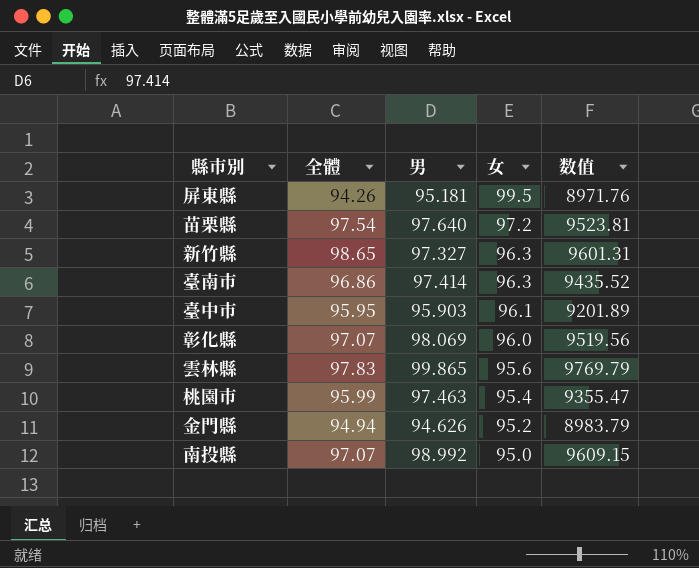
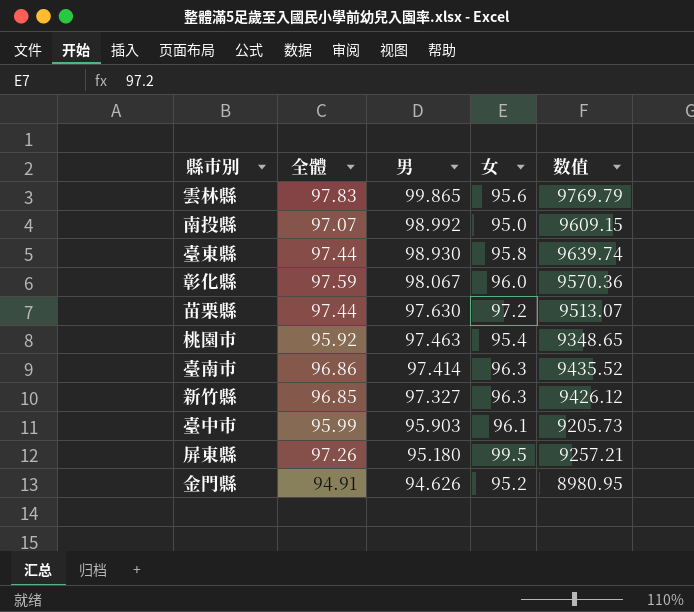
row order: 女 descending -> 男 descending
row 臺東縣: none -> 97.44 | 98.930 | 95.8 | 9639.74
彰化縣 | 全體: 97.07 -> 97.59
彰化縣 | 男: 98.069 -> 98.067
彰化縣 | 数值: 9519.56 -> 9570.36
苗栗縣 | 全體: 97.54 -> 97.44
苗栗縣 | 男: 97.640 -> 97.630
苗栗縣 | 数值: 9523.81 -> 9513.07
桃園市 | 全體: 95.99 -> 95.92
桃園市 | 数值: 9355.47 -> 9348.65
新竹縣 | 全體: 98.65 -> 96.85
新竹縣 | 数值: 9601.31 -> 9426.12
臺中市 | 全體: 95.95 -> 95.99
臺中市 | 数值: 9201.89 -> 9205.73
屏東縣 | 全體: 94.26 -> 97.26
屏東縣 | 男: 95.181 -> 95.180
屏東縣 | 数值: 8971.76 -> 9257.21
金門縣 | 全體: 94.94 -> 94.91
金門縣 | 数值: 8983.79 -> 8980.95

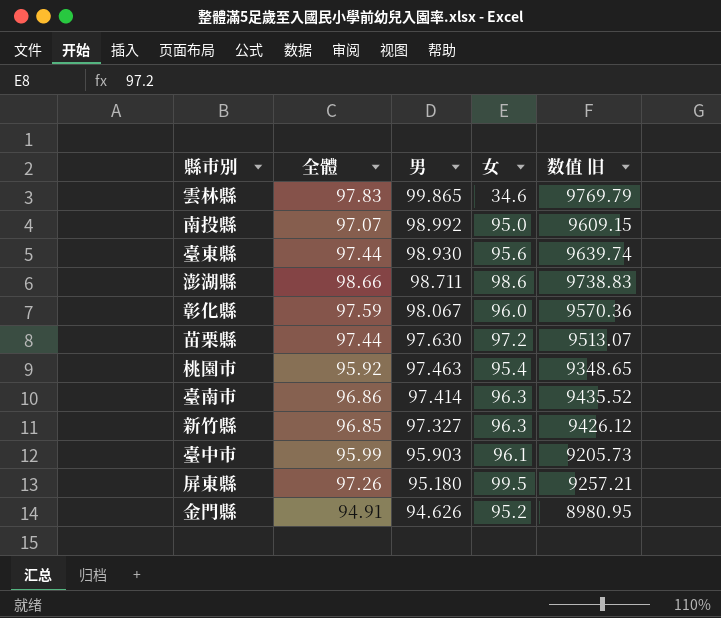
column name: 数值 -> 数值 旧
雲林縣 | 女: 95.6 -> 34.6
臺東縣 | 女: 95.8 -> 95.6
row 澎湖縣: none -> 98.66 | 98.711 | 98.6 | 9738.83

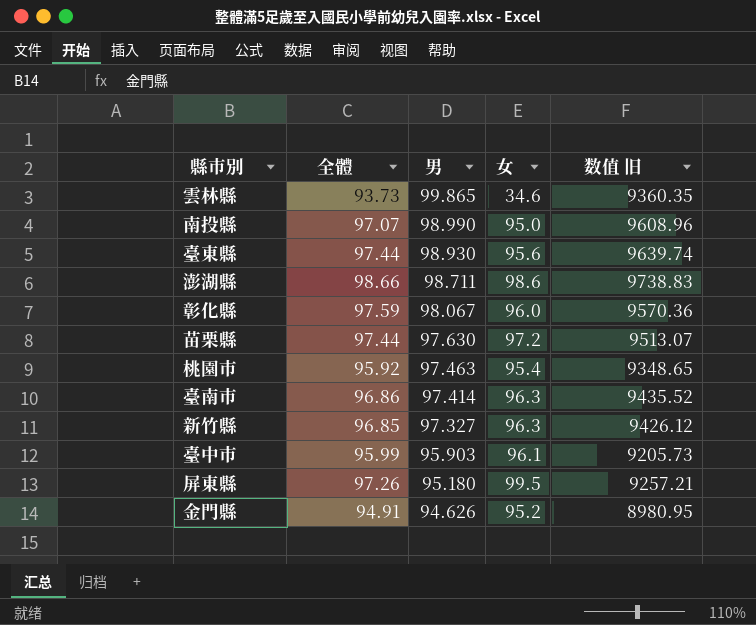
雲林縣 | 全體: 97.83 -> 93.73
雲林縣 | 数值 旧: 9769.79 -> 9360.35
南投縣 | 男: 98.992 -> 98.990
南投縣 | 数值 旧: 9609.15 -> 9608.96

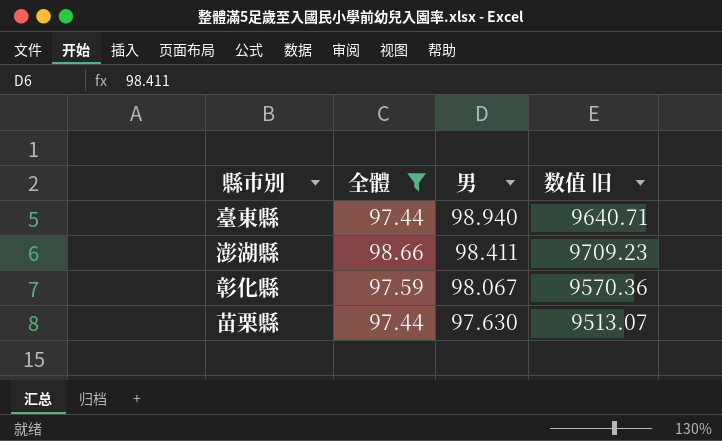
filter: none -> 全體 >= 97.44
column 女 | position: 4 -> none
臺東縣 | 男: 98.930 -> 98.940
臺東縣 | 数值 旧: 9639.74 -> 9640.71
澎湖縣 | 男: 98.711 -> 98.411
澎湖縣 | 数值 旧: 9738.83 -> 9709.23

